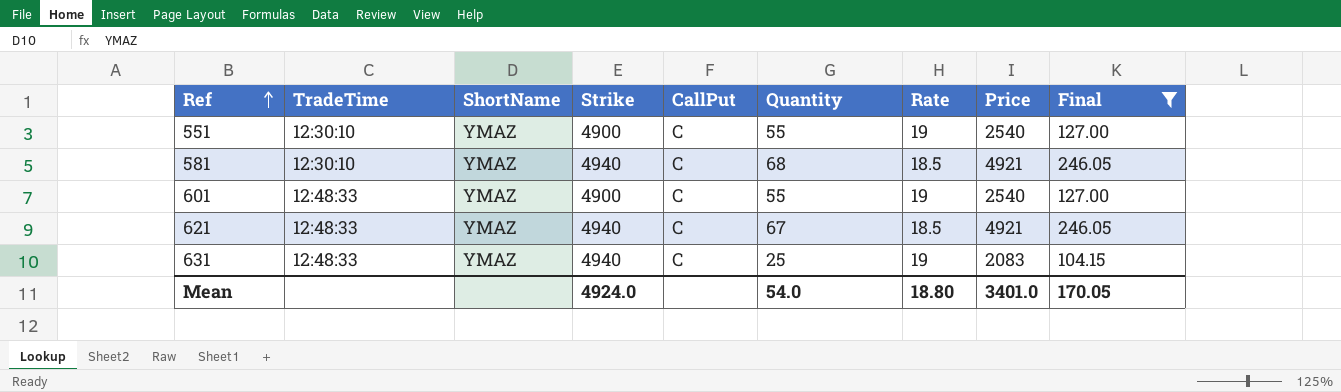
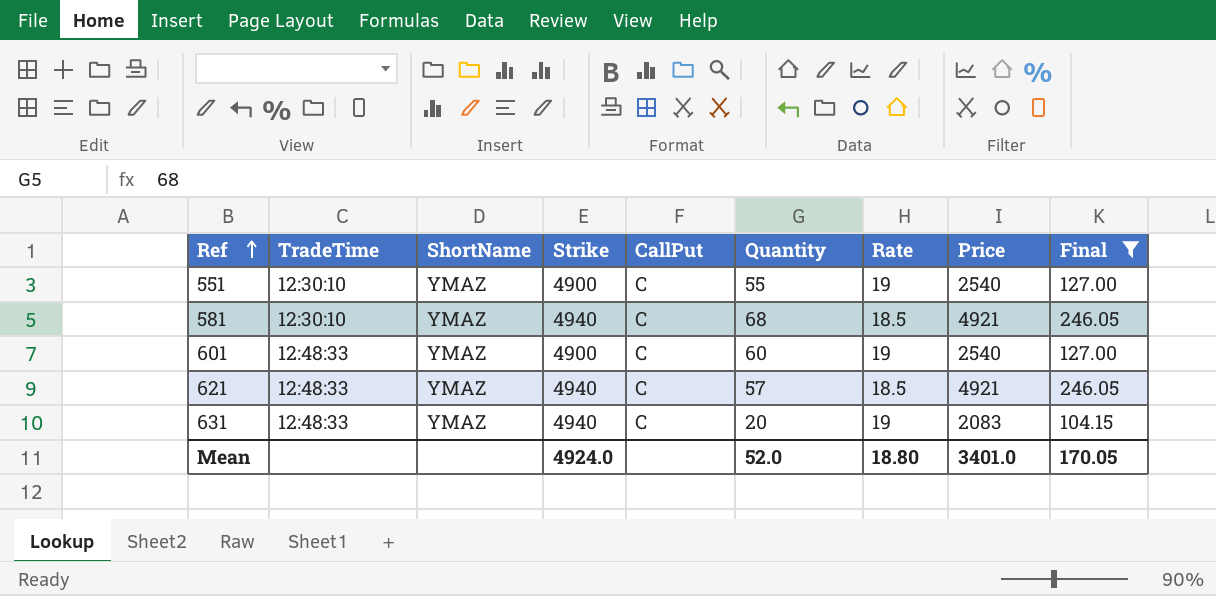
601 | Quantity: 55 -> 60
621 | Quantity: 67 -> 57
631 | Quantity: 25 -> 20
Mean | Quantity: 54.0 -> 52.0

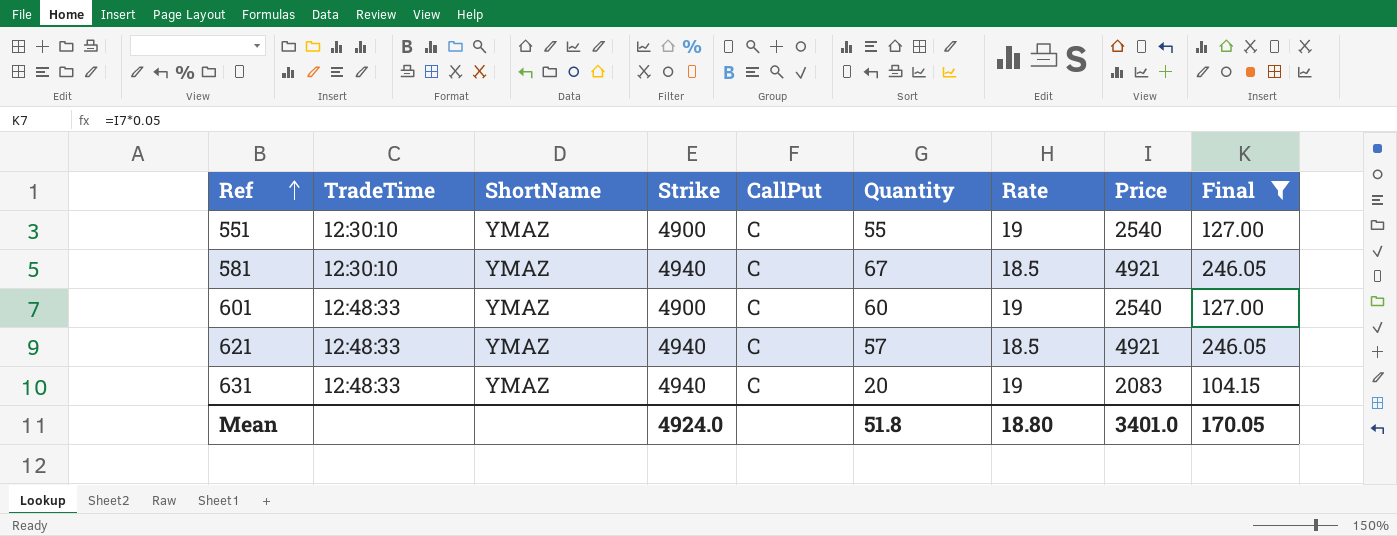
581 | Quantity: 68 -> 67
Mean | Quantity: 52.0 -> 51.8

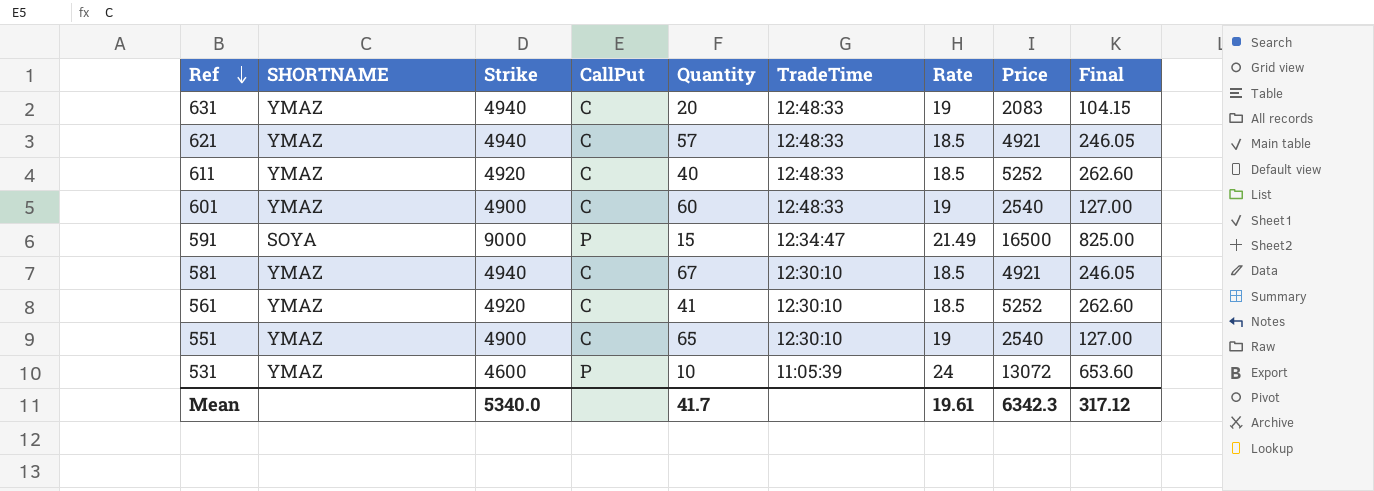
filter: Final <= 246.05 -> none
row order: Ref ascending -> Ref descending
column name: ShortName -> SHORTNAME
column TradeTime | position: 2 -> 6
551 | Quantity: 55 -> 65
Mean | Strike: 4924.0 -> 5340.0
Mean | Quantity: 51.8 -> 41.7
Mean | Rate: 18.80 -> 19.61
Mean | Price: 3401.0 -> 6342.3
Mean | Final: 170.05 -> 317.12

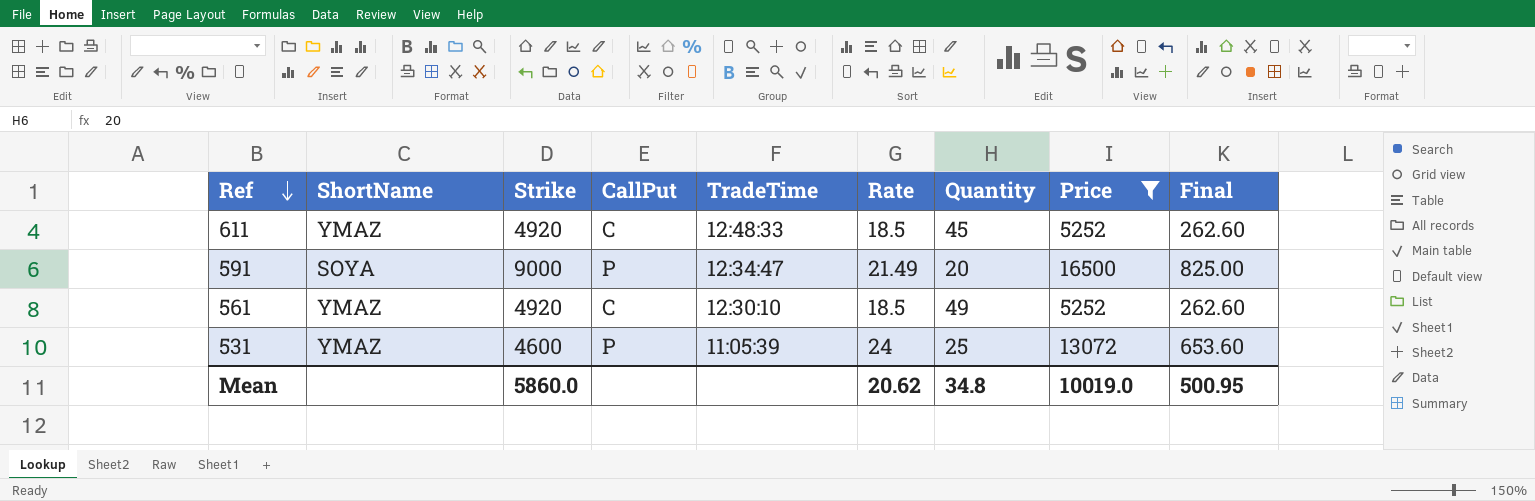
filter: none -> Price >= 5252
column name: SHORTNAME -> ShortName
column Quantity | position: 5 -> 7
611 | Quantity: 40 -> 45
591 | Quantity: 15 -> 20
561 | Quantity: 41 -> 49
531 | Quantity: 10 -> 25
Mean | Strike: 5340.0 -> 5860.0
Mean | Rate: 19.61 -> 20.62
Mean | Quantity: 41.7 -> 34.8
Mean | Price: 6342.3 -> 10019.0
Mean | Final: 317.12 -> 500.95

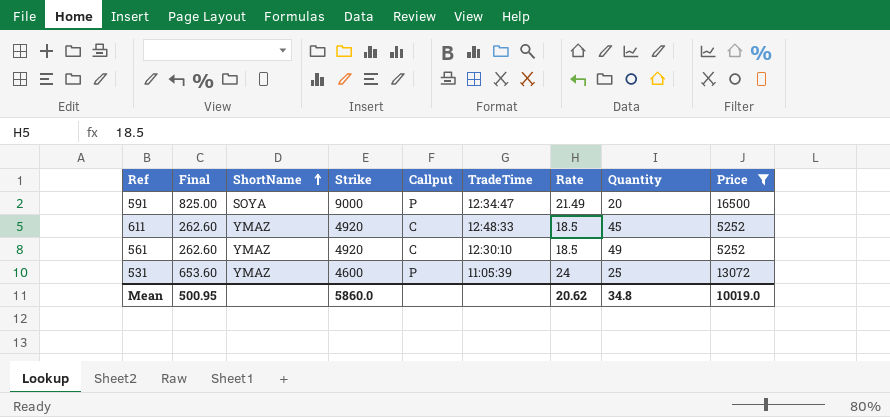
row order: Ref descending -> ShortName ascending
column Final | position: 9 -> 2
column name: CallPut -> Callput

